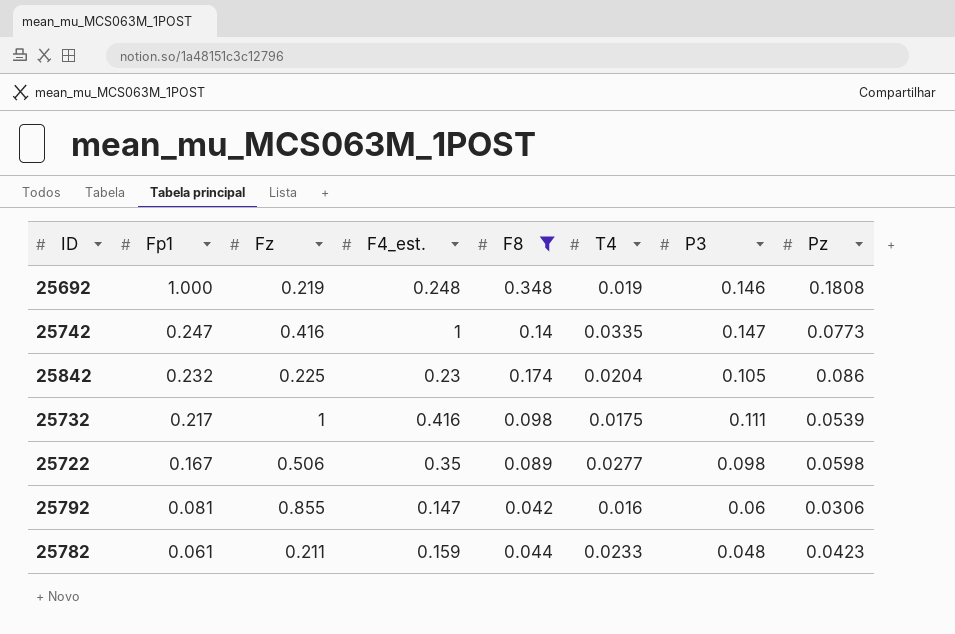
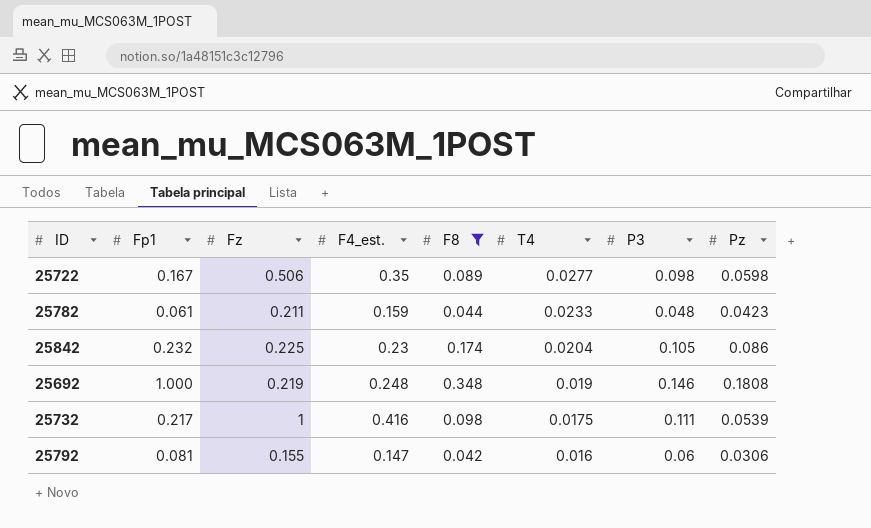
row order: Fp1 descending -> T4 descending
row 25742: 0.247 | 0.416 | 1 | 0.14 | 0.0335 | 0.147 | 0.0773 -> none
25792 | Fz: 0.855 -> 0.155

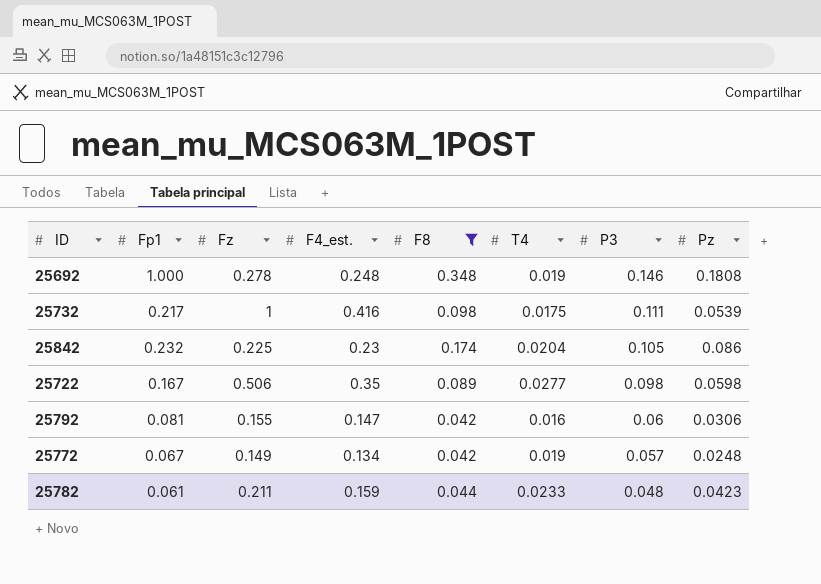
row order: T4 descending -> P3 descending
25692 | Fz: 0.219 -> 0.278
row 25772: none -> 0.067 | 0.149 | 0.134 | 0.042 | 0.019 | 0.057 | 0.0248

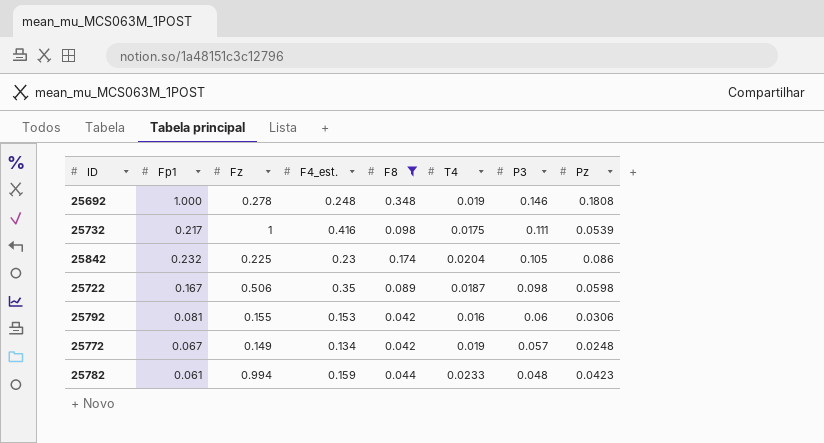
25722 | T4: 0.0277 -> 0.0187
25792 | F4_est.: 0.147 -> 0.153
25782 | Fz: 0.211 -> 0.994

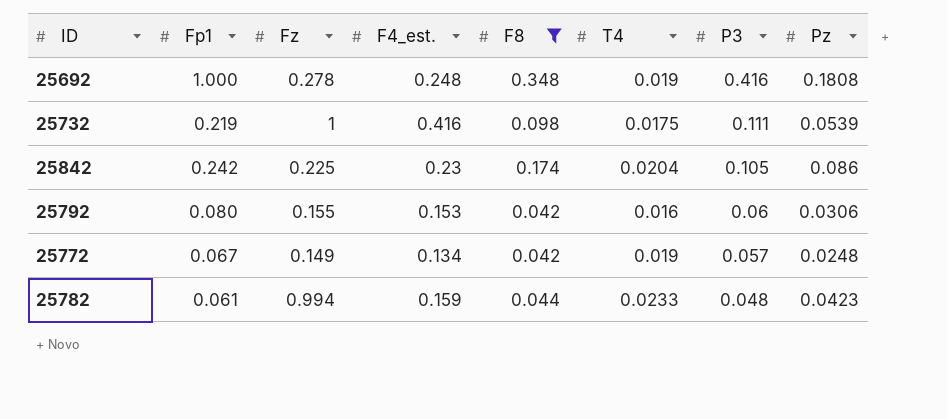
row 25722: 0.167 | 0.506 | 0.35 | 0.089 | 0.0187 | 0.098 | 0.0598 -> none
25692 | P3: 0.146 -> 0.416
25732 | Fp1: 0.217 -> 0.219
25842 | Fp1: 0.232 -> 0.242
25792 | Fp1: 0.081 -> 0.080

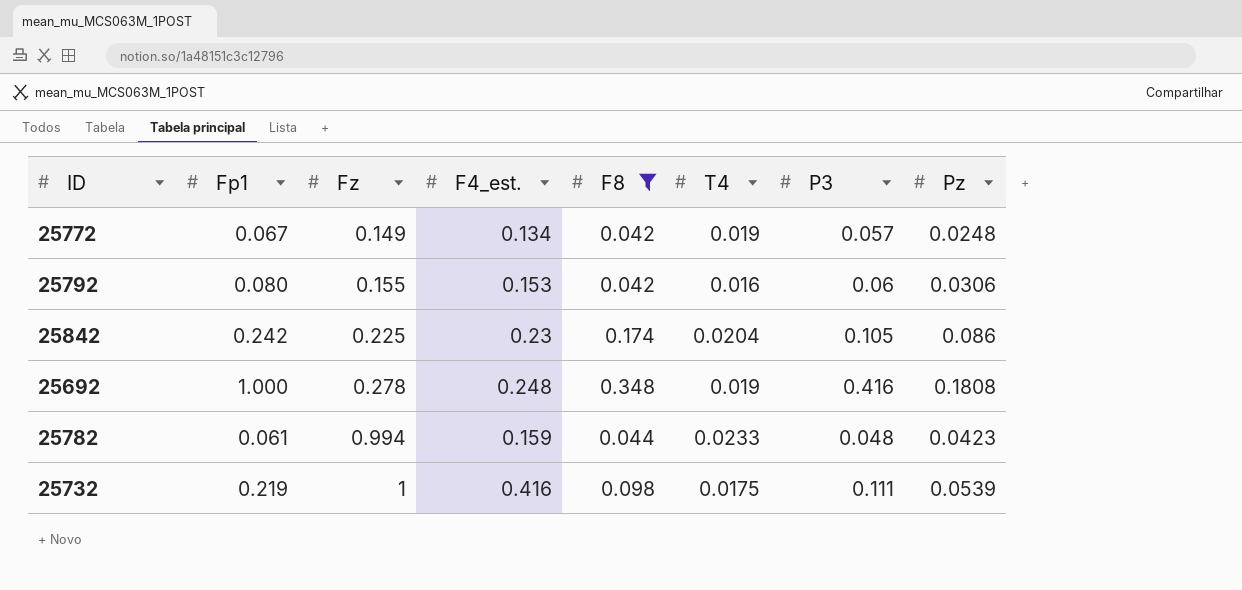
row order: P3 descending -> Fz ascending

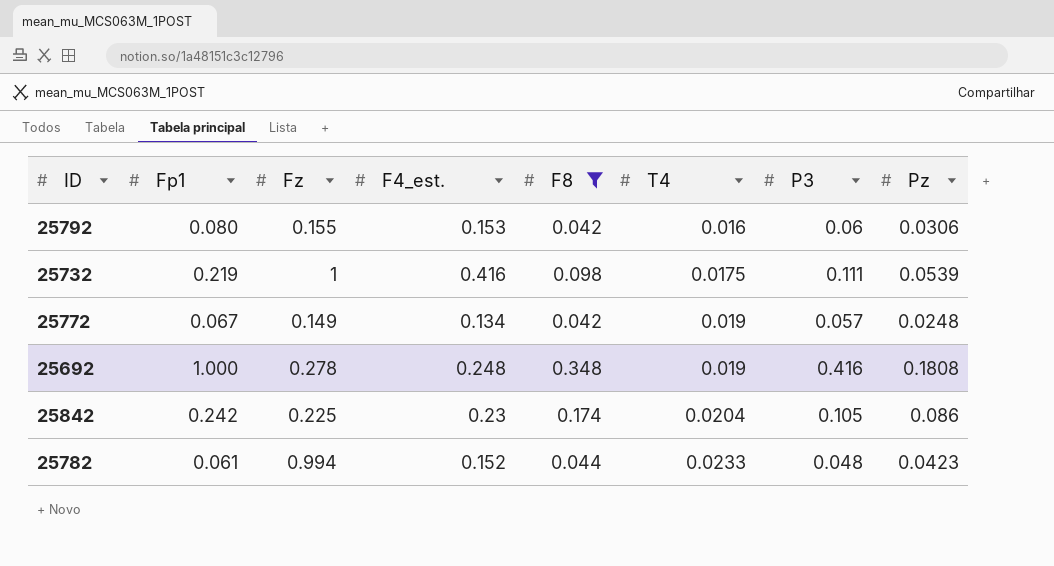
row order: Fz ascending -> T4 ascending
25782 | F4_est.: 0.159 -> 0.152

